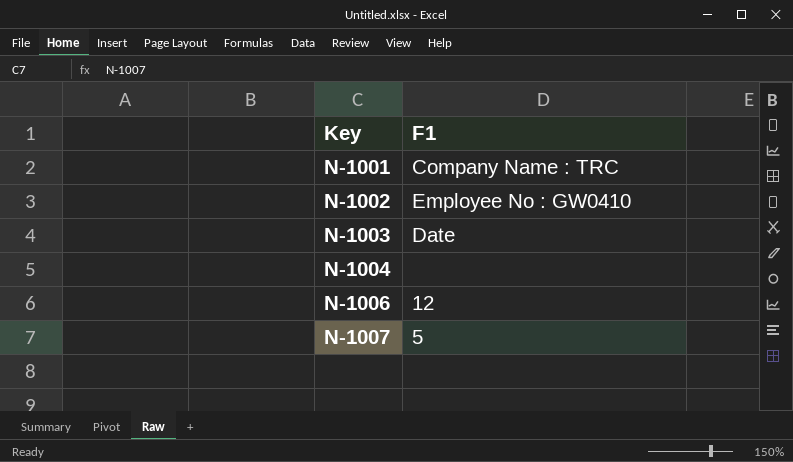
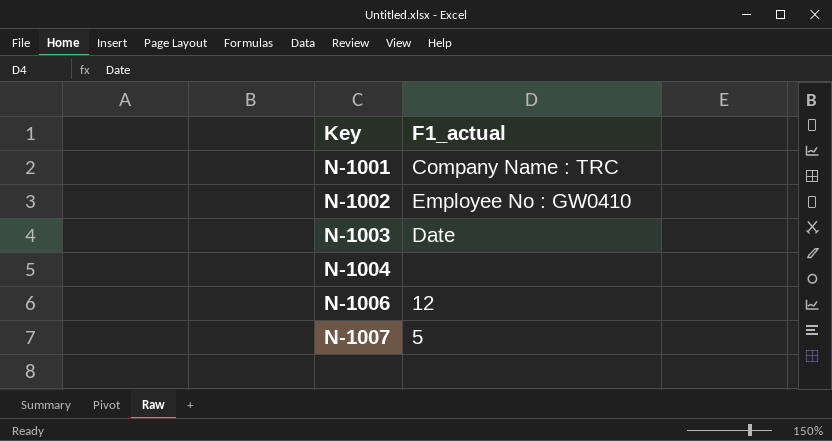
column name: F1 -> F1_actual

